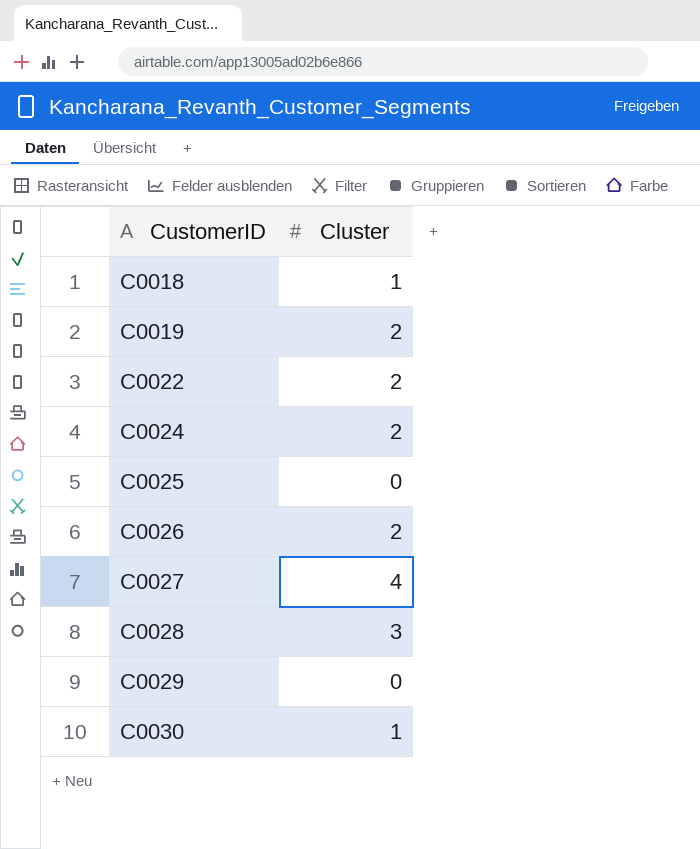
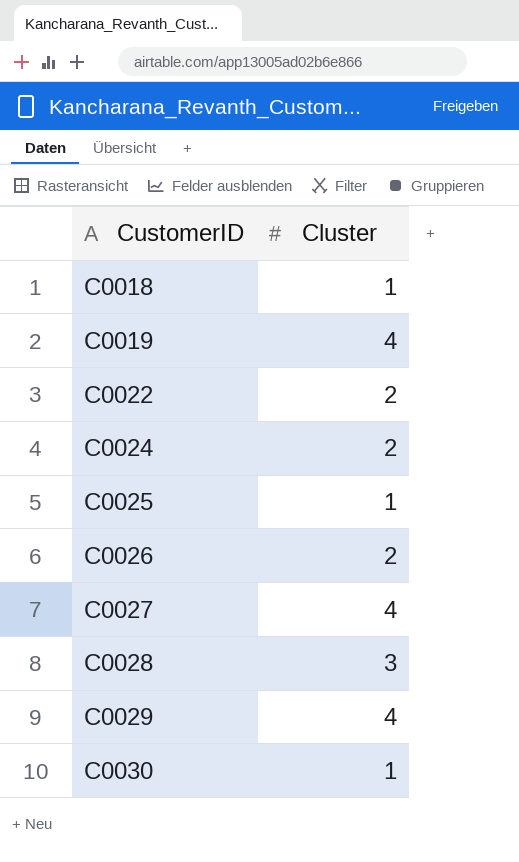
C0019 | Cluster: 2 -> 4
C0025 | Cluster: 0 -> 1
C0029 | Cluster: 0 -> 4

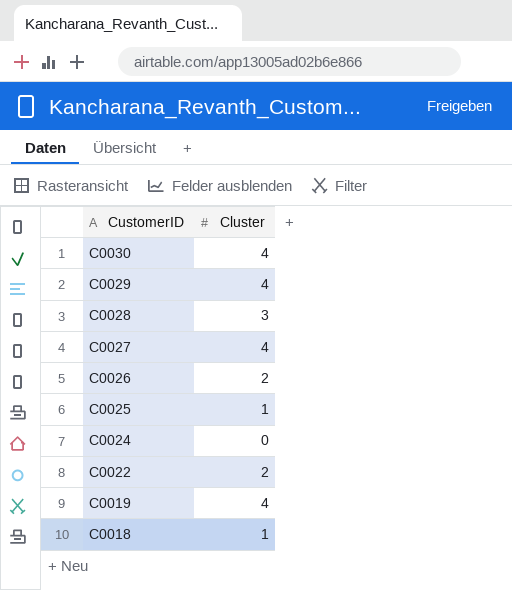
row order: CustomerID ascending -> CustomerID descending
C0030 | Cluster: 1 -> 4
C0024 | Cluster: 2 -> 0

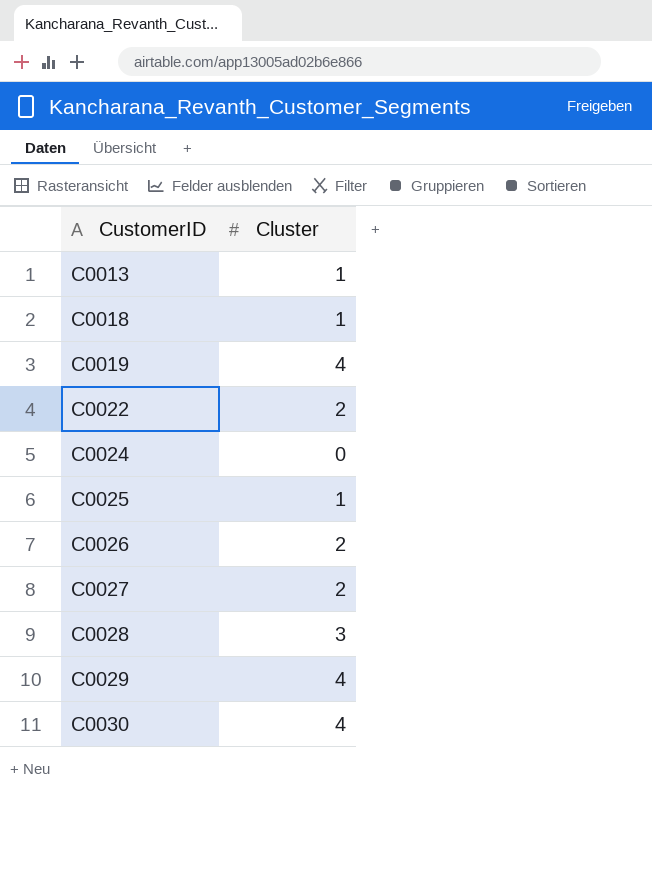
row order: CustomerID descending -> CustomerID ascending
row C0013: none -> 1
C0027 | Cluster: 4 -> 2

